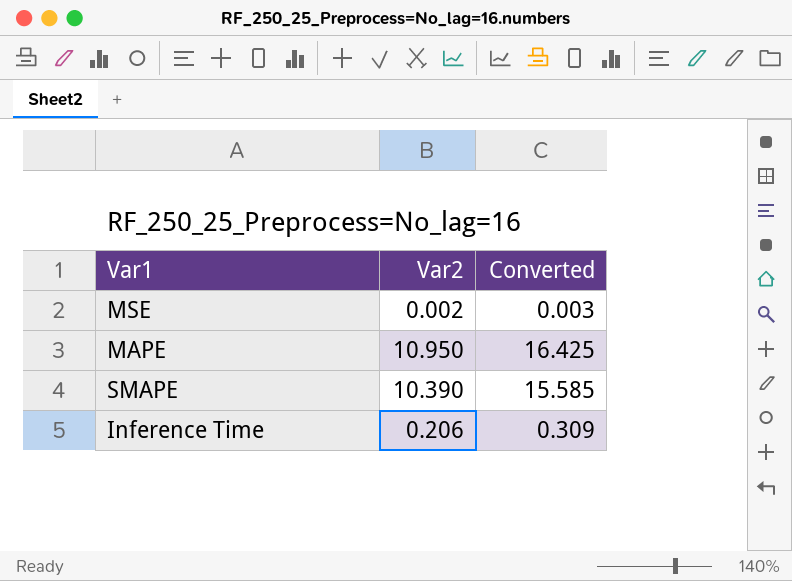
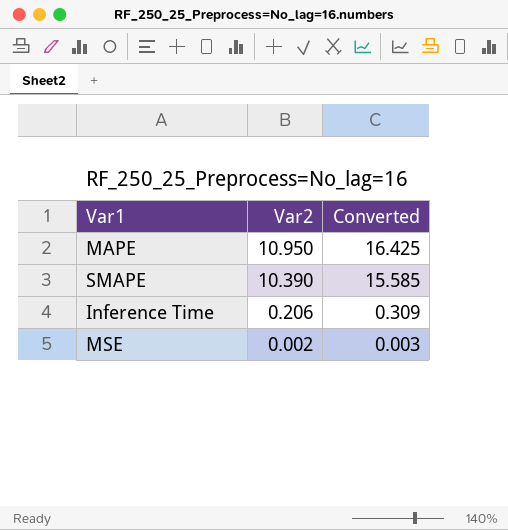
row order: none -> Var2 descending

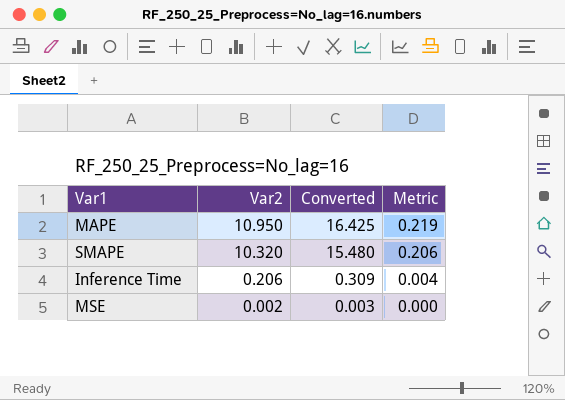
column Metric | formula: none -> [Var2] * 0.02
SMAPE | Var2: 10.390 -> 10.320
SMAPE | Converted: 15.585 -> 15.480

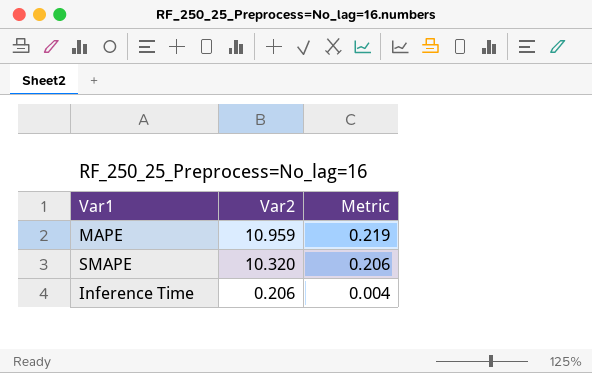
column Converted | formula: [Var2] * 1.5 -> none
row MSE: 0.002 | 0.003 | 0.000 -> none
MAPE | Var2: 10.950 -> 10.959

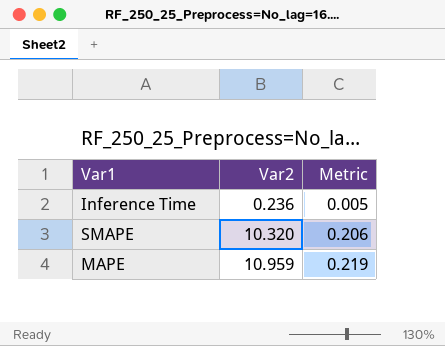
row order: Var2 descending -> Var2 ascending
Inference Time | Var2: 0.206 -> 0.236
Inference Time | Metric: 0.004 -> 0.005

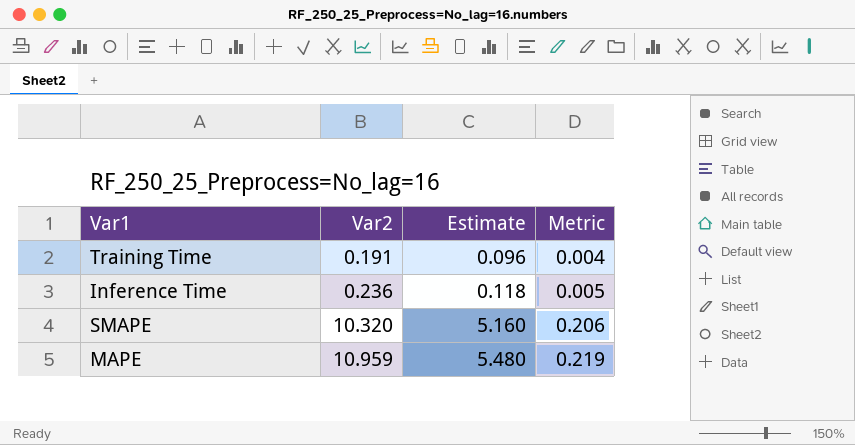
column Estimate | formula: none -> [Var2] * 0.5
row Training Time: none -> 0.191 | 0.096 | 0.004

